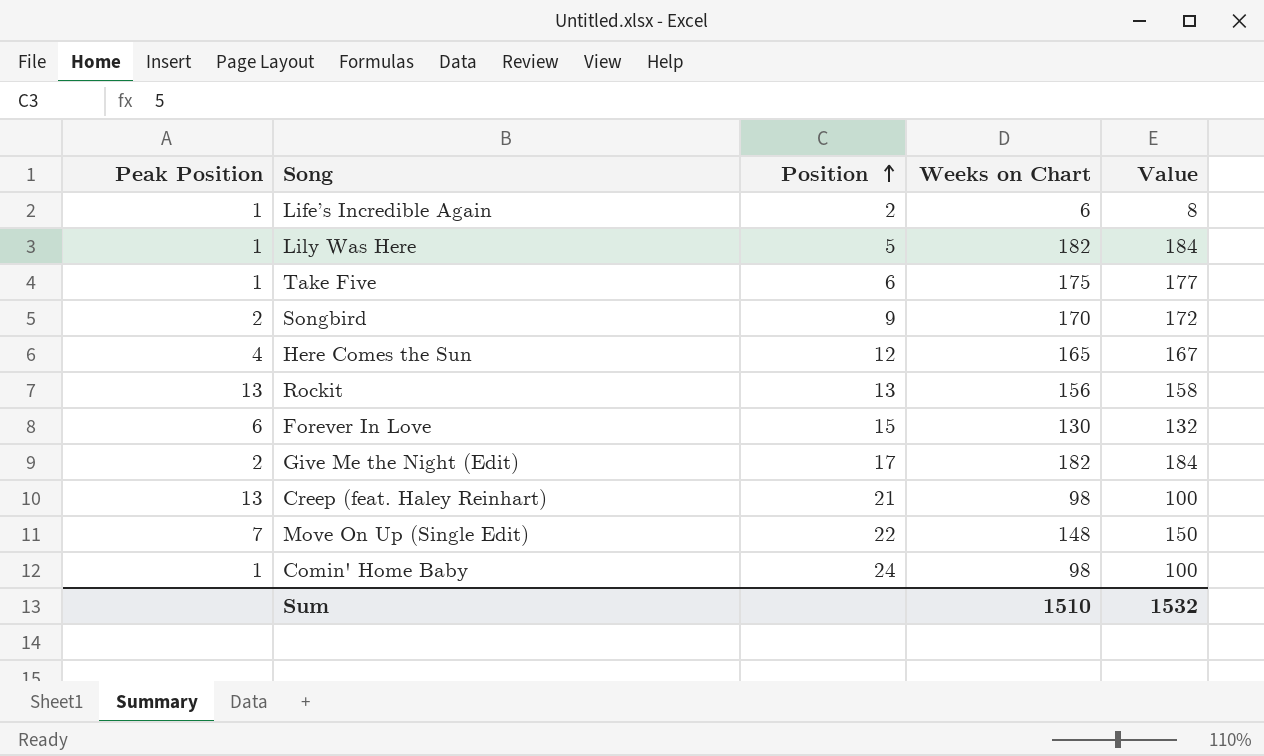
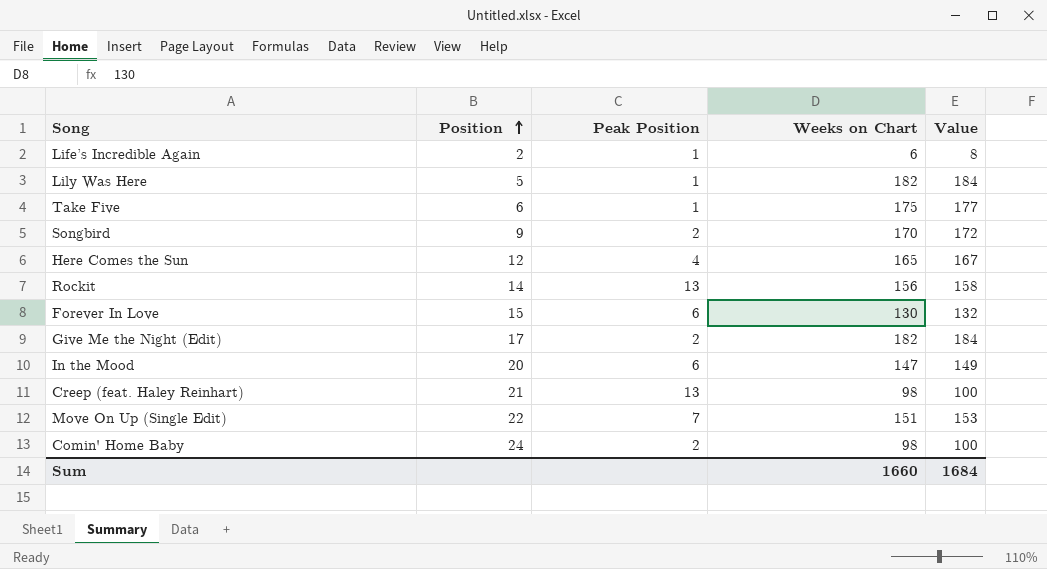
column Peak Position | position: 1 -> 3
Rockit | Position: 13 -> 14
row In the Mood: none -> 20 | 6 | 147 | 149
Move On Up (Single Edit) | Weeks on Chart: 148 -> 151
Move On Up (Single Edit) | Value: 150 -> 153
Comin' Home Baby | Peak Position: 1 -> 2
Sum | Weeks on Chart: 1510 -> 1660
Sum | Value: 1532 -> 1684

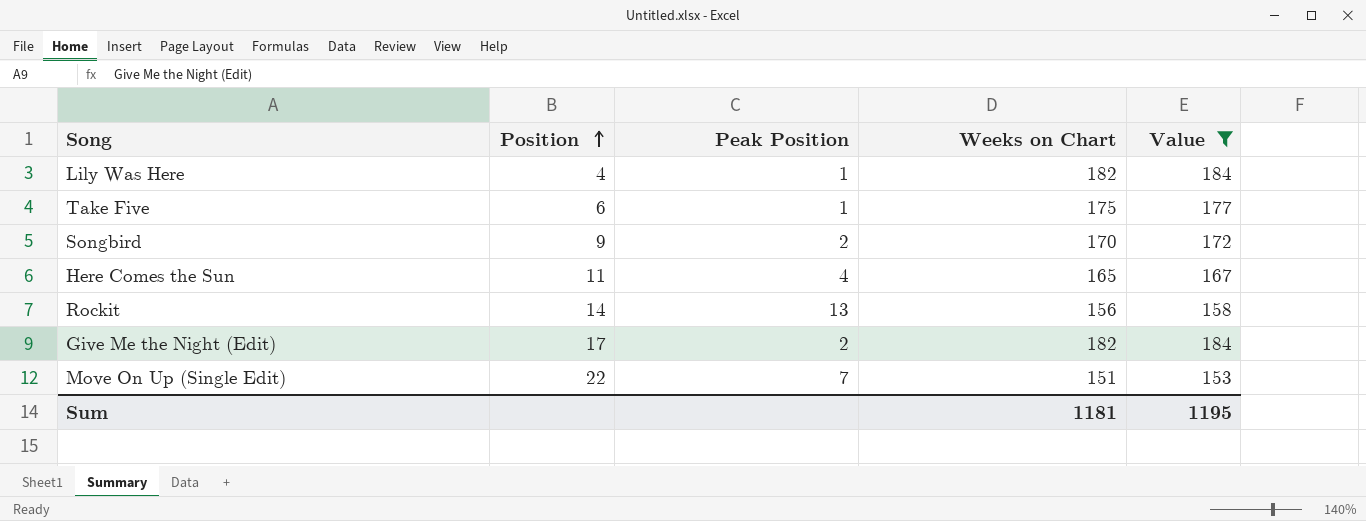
filter: none -> Value >= 153
Lily Was Here | Position: 5 -> 4
Here Comes the Sun | Position: 12 -> 11
Sum | Weeks on Chart: 1660 -> 1181
Sum | Value: 1684 -> 1195

